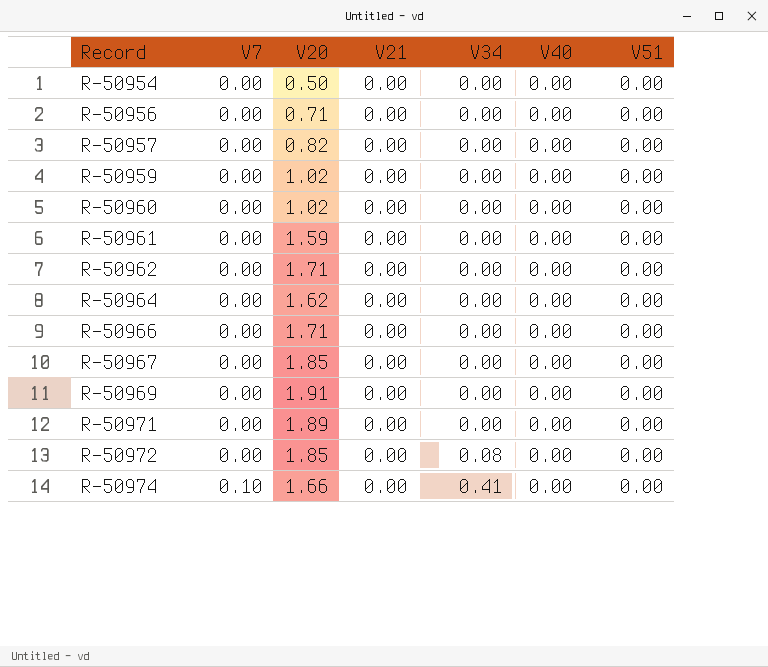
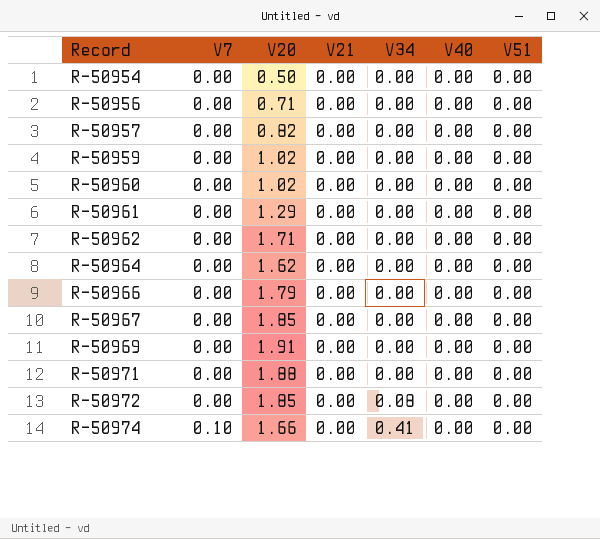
R-50961 | V20: 1.59 -> 1.29
R-50966 | V20: 1.71 -> 1.79
R-50971 | V20: 1.89 -> 1.88

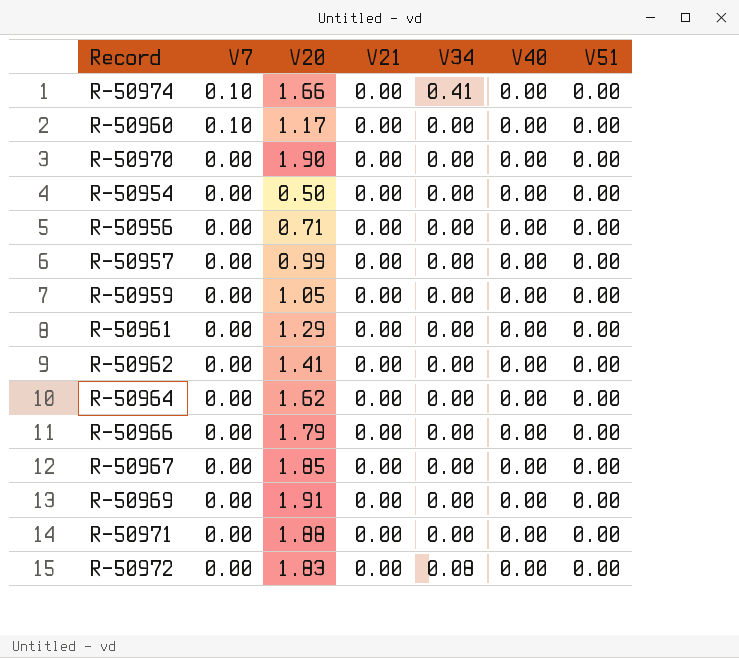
row order: Record ascending -> V7 descending
R-50960 | V7: 0.00 -> 0.10
R-50960 | V20: 1.02 -> 1.17
row R-50970: none -> 0.00 | 1.90 | 0.00 | 0.00 | 0.00 | 0.00
R-50957 | V20: 0.82 -> 0.99
R-50959 | V20: 1.02 -> 1.05
R-50962 | V20: 1.71 -> 1.41
R-50972 | V20: 1.85 -> 1.83

